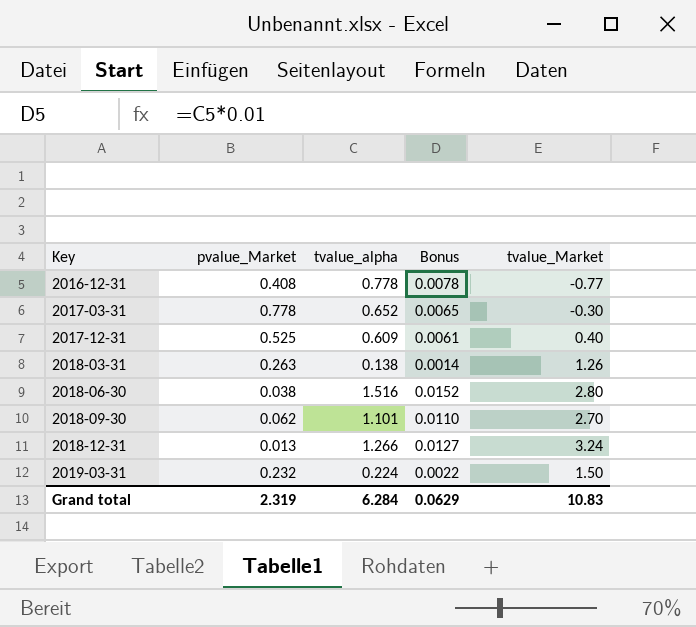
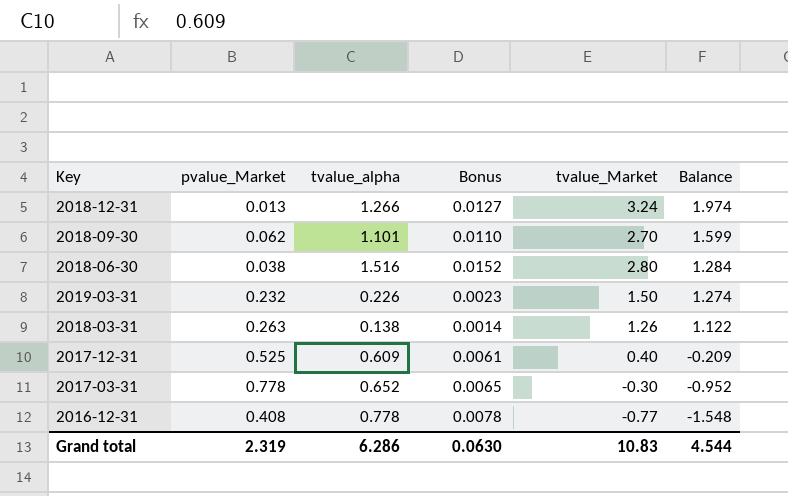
row order: Key ascending -> Balance descending
column Balance | formula: none -> [tvalue_Market] - [tvalue_alpha]
2019-03-31 | tvalue_alpha: 0.224 -> 0.226
2019-03-31 | Bonus: 0.0022 -> 0.0023
Grand total | tvalue_alpha: 6.284 -> 6.286
Grand total | Bonus: 0.0629 -> 0.0630

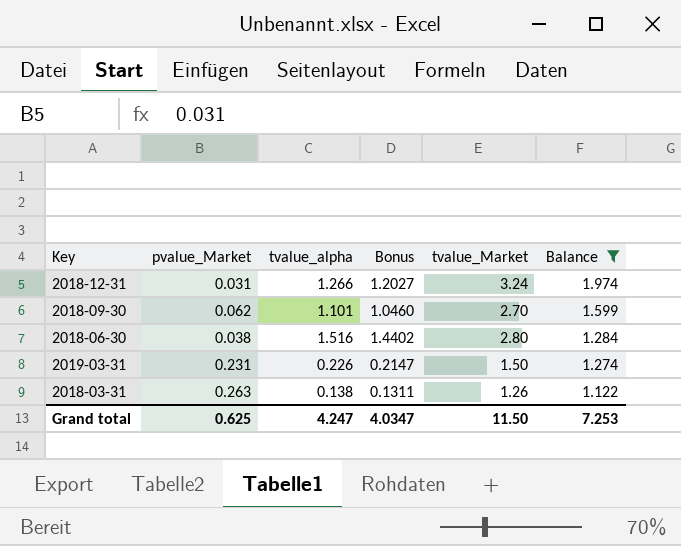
filter: none -> Balance >= 1.122
column Bonus | formula: [tvalue_alpha] * 0.01 -> [tvalue_alpha] * 0.95
2018-12-31 | pvalue_Market: 0.013 -> 0.031
2019-03-31 | pvalue_Market: 0.232 -> 0.231
Grand total | pvalue_Market: 2.319 -> 0.625
Grand total | tvalue_alpha: 6.286 -> 4.247
Grand total | Bonus: 0.0630 -> 4.0347
Grand total | tvalue_Market: 10.83 -> 11.50
Grand total | Balance: 4.544 -> 7.253

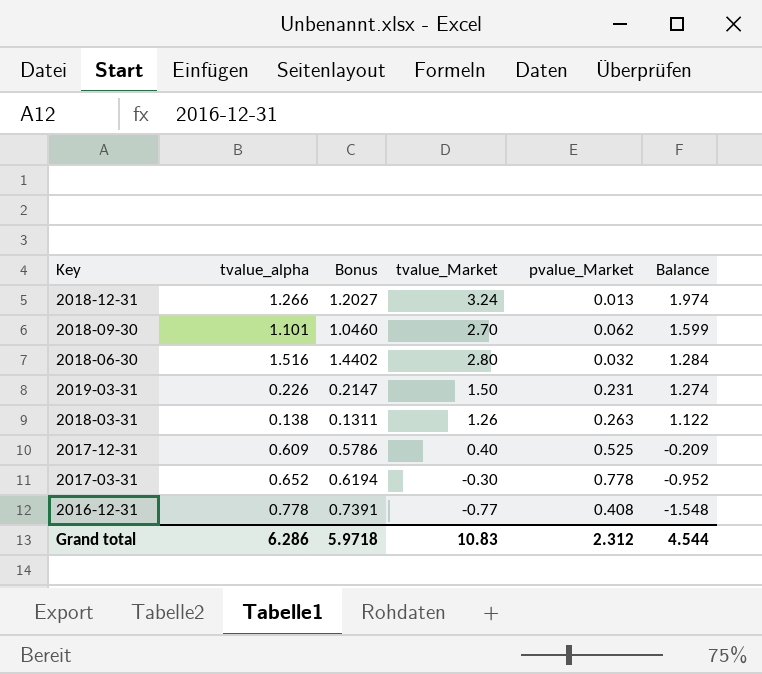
filter: Balance >= 1.122 -> none
column pvalue_Market | position: 2 -> 5
2018-12-31 | pvalue_Market: 0.031 -> 0.013
2018-06-30 | pvalue_Market: 0.038 -> 0.032
Grand total | tvalue_alpha: 4.247 -> 6.286
Grand total | Bonus: 4.0347 -> 5.9718
Grand total | tvalue_Market: 11.50 -> 10.83
Grand total | pvalue_Market: 0.625 -> 2.312
Grand total | Balance: 7.253 -> 4.544

